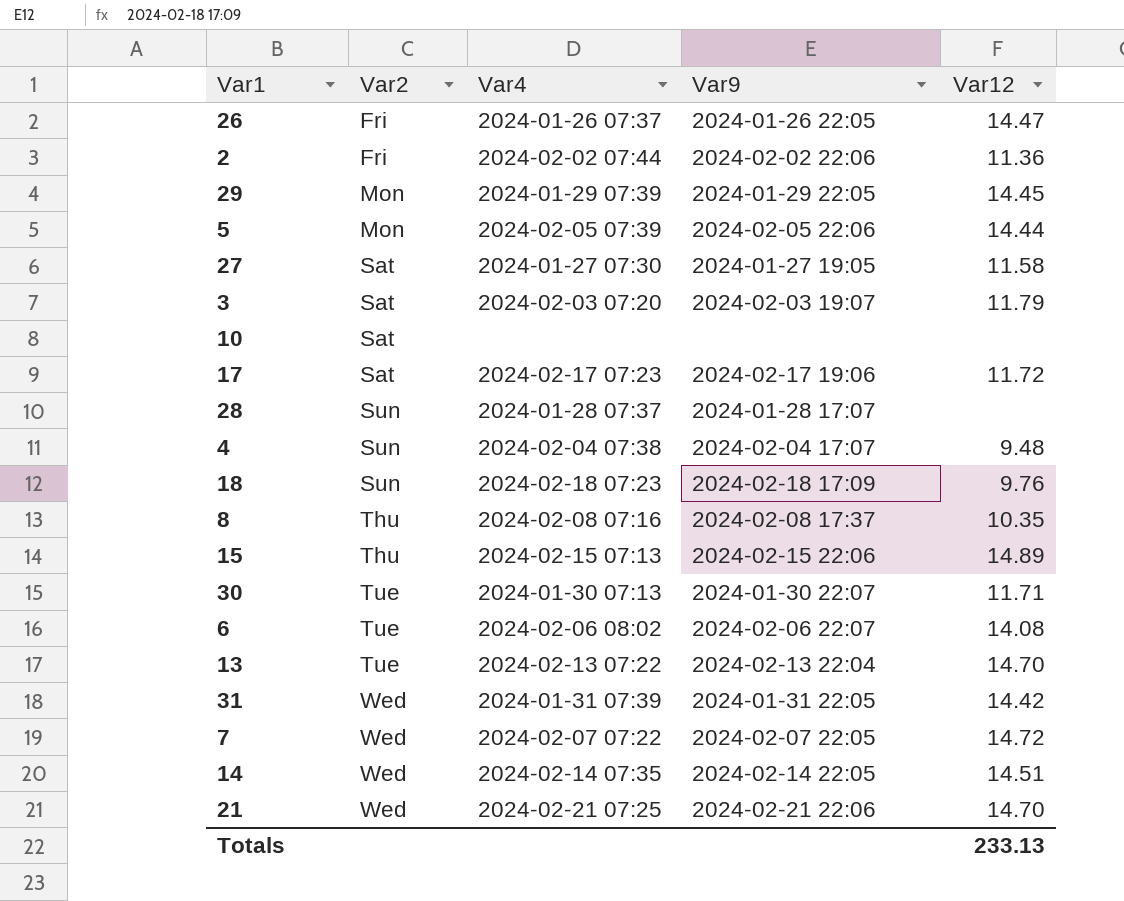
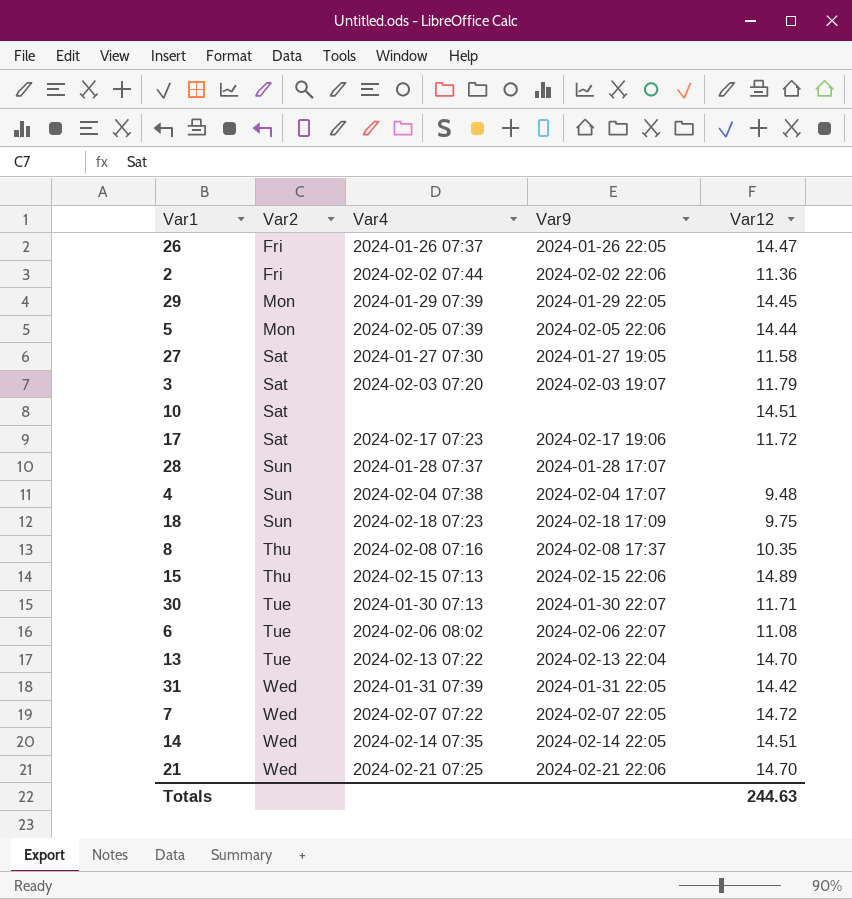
10 | Var12: none -> 14.51
18 | Var12: 9.76 -> 9.75
6 | Var12: 14.08 -> 11.08
Totals | Var12: 233.13 -> 244.63

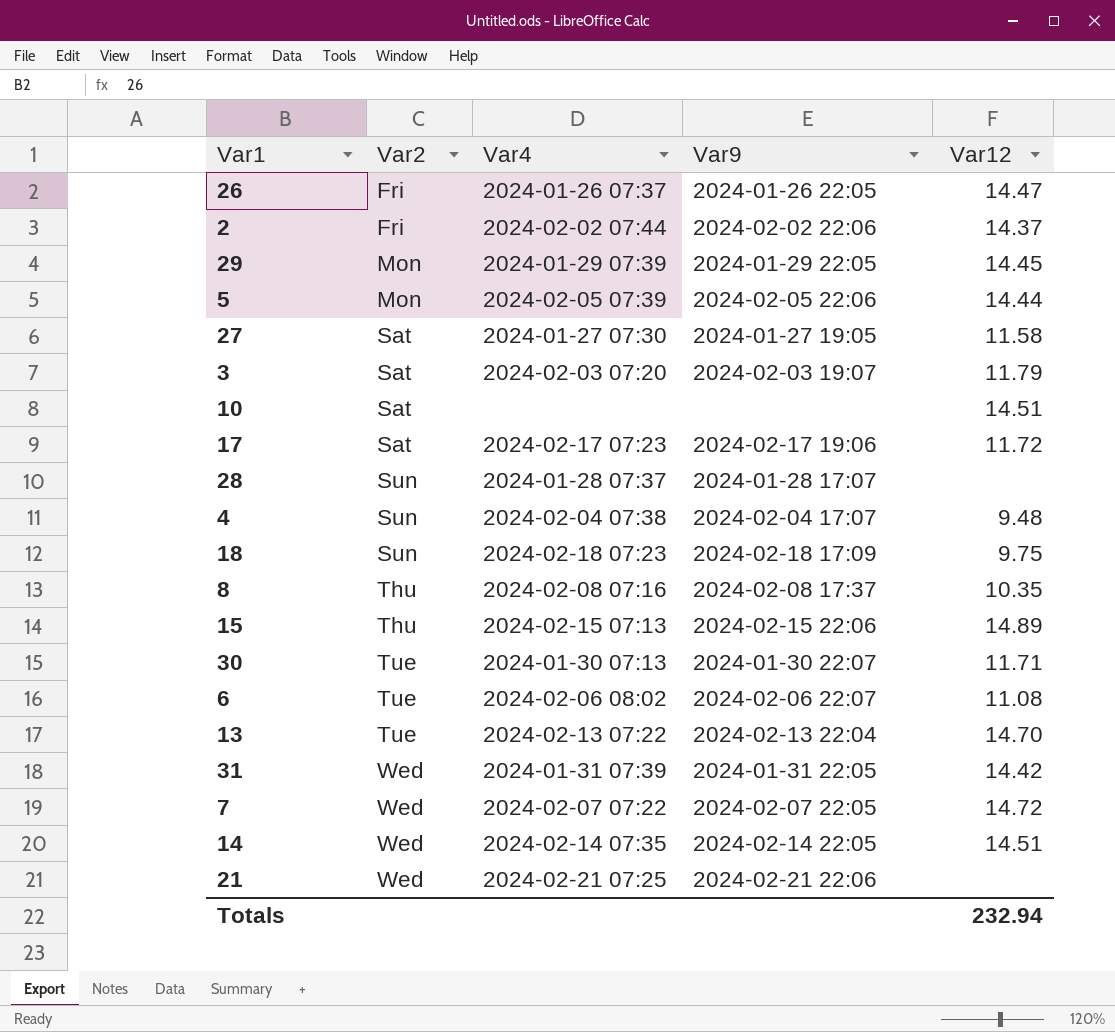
2 | Var12: 11.36 -> 14.37
21 | Var12: 14.70 -> none
Totals | Var12: 244.63 -> 232.94

